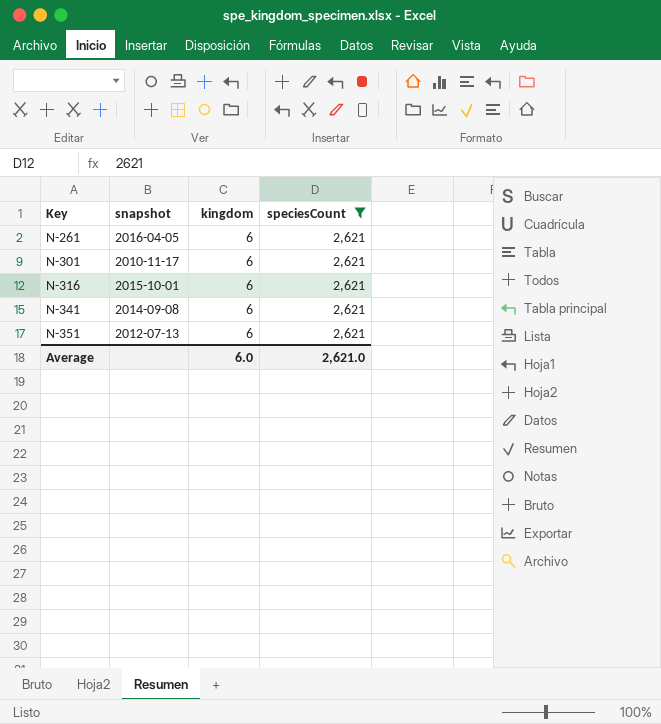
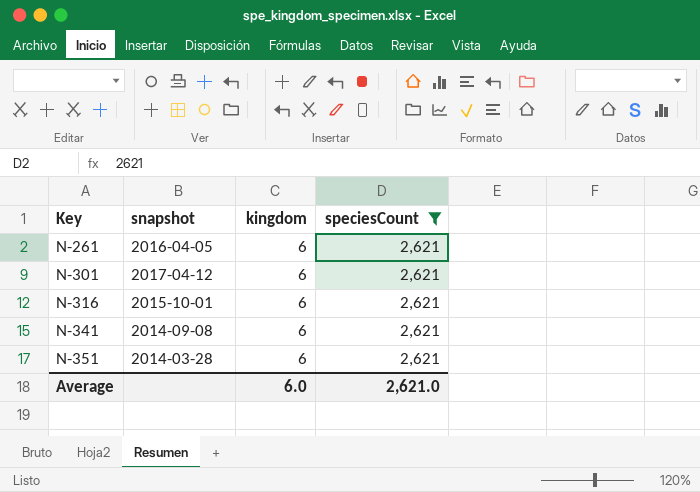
N-301 | snapshot: 2010-11-17 -> 2017-04-12
N-351 | snapshot: 2012-07-13 -> 2014-03-28

